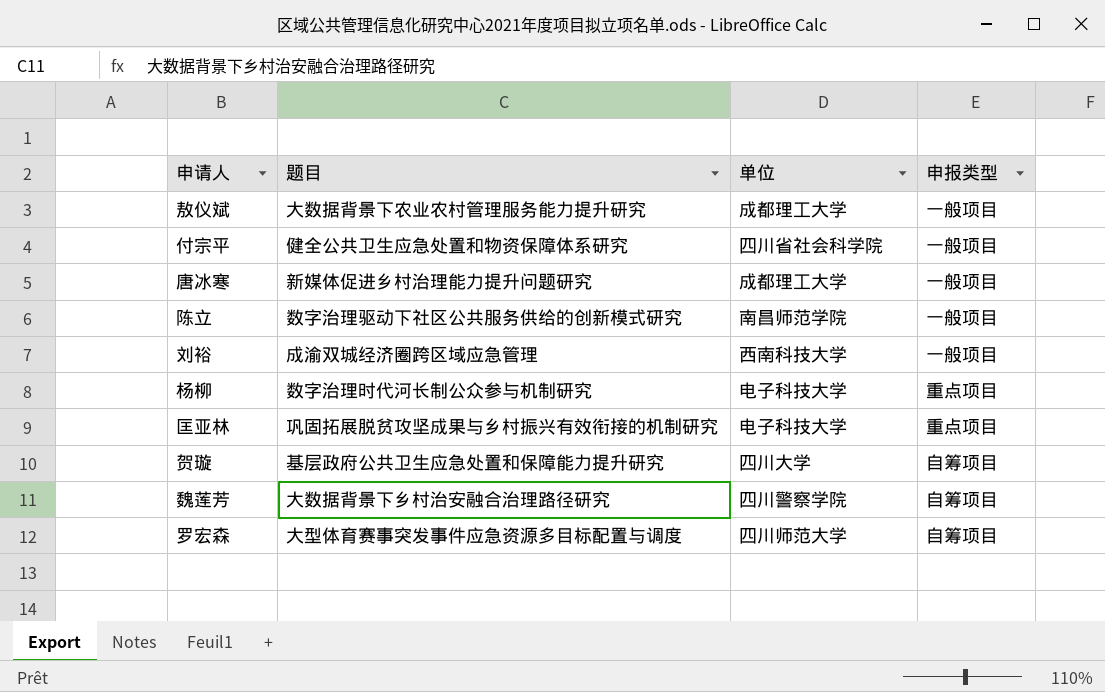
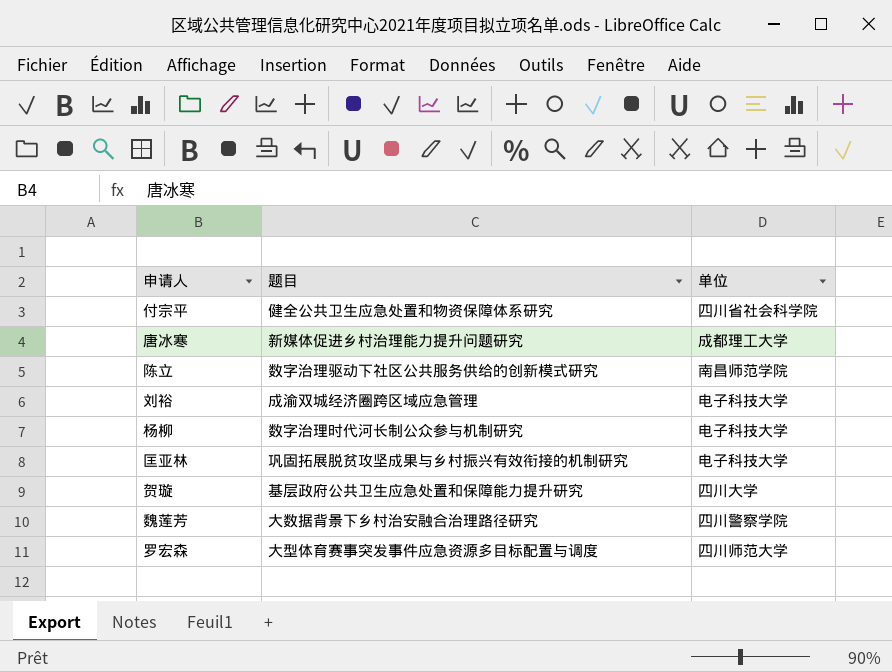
column 申报类型 | position: 4 -> none
row 敖仪斌: 大数据背景下农业农村管理服务能力提升研究 | 成都理工大学 | 一般项目 -> none
刘裕 | 单位: 西南科技大学 -> 电子科技大学

